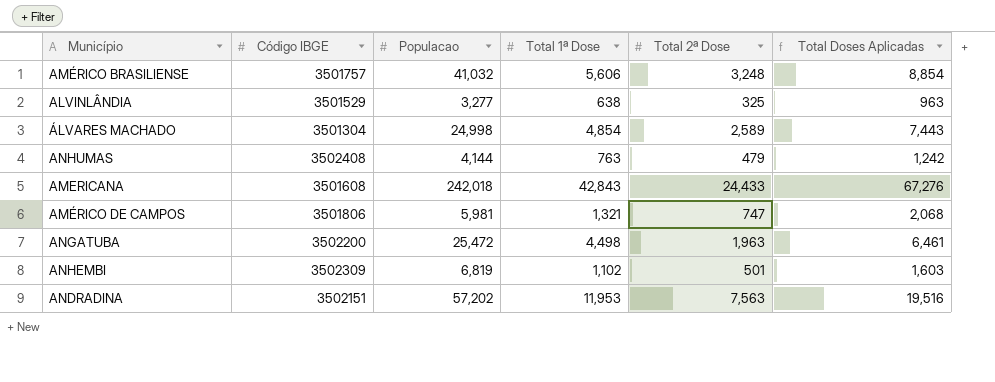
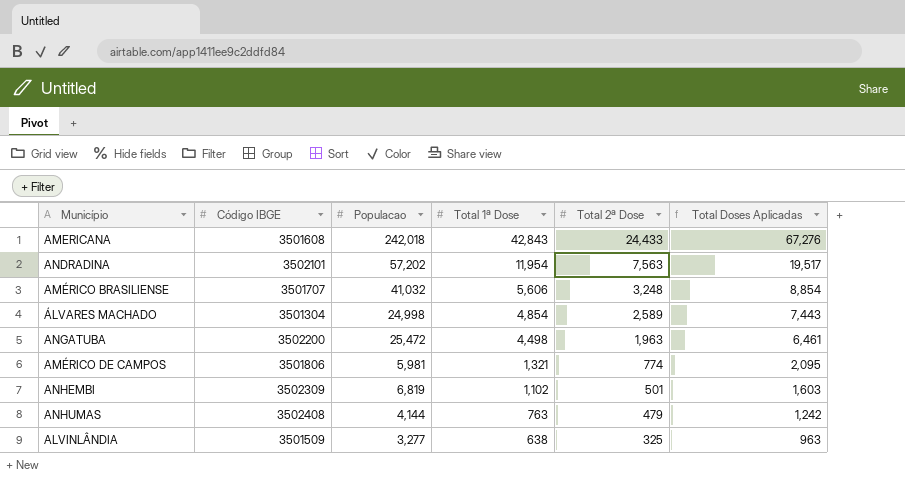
row order: none -> Total 1ª Dose descending
ANDRADINA | Código IBGE: 3502151 -> 3502101
ANDRADINA | Total 1ª Dose: 11,953 -> 11,954
ANDRADINA | Total Doses Aplicadas: 19,516 -> 19,517
AMÉRICO BRASILIENSE | Código IBGE: 3501757 -> 3501707
AMÉRICO DE CAMPOS | Total 2ª Dose: 747 -> 774
AMÉRICO DE CAMPOS | Total Doses Aplicadas: 2,068 -> 2,095
ALVINLÂNDIA | Código IBGE: 3501529 -> 3501509

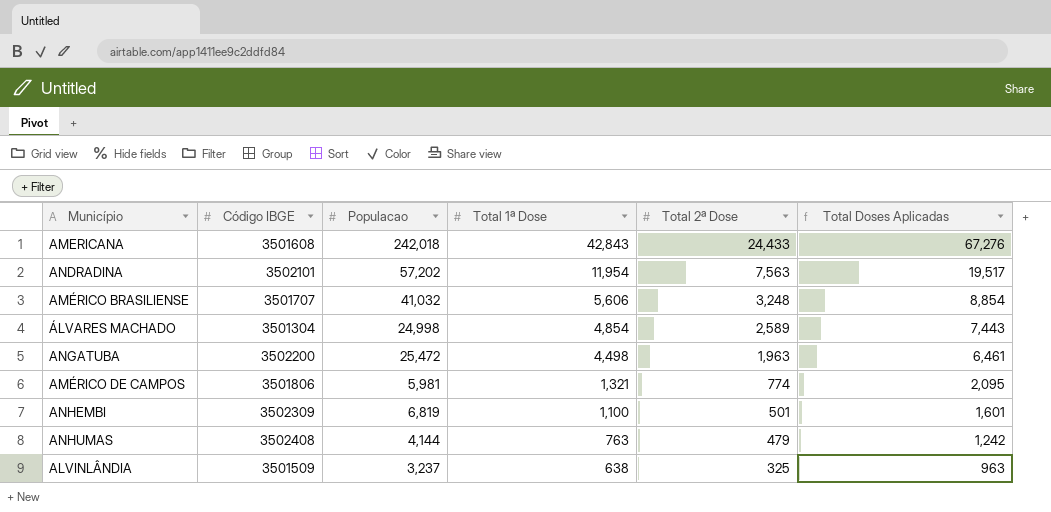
ANHEMBI | Total 1ª Dose: 1,102 -> 1,100
ANHEMBI | Total Doses Aplicadas: 1,603 -> 1,601
ALVINLÂNDIA | Populacao: 3,277 -> 3,237

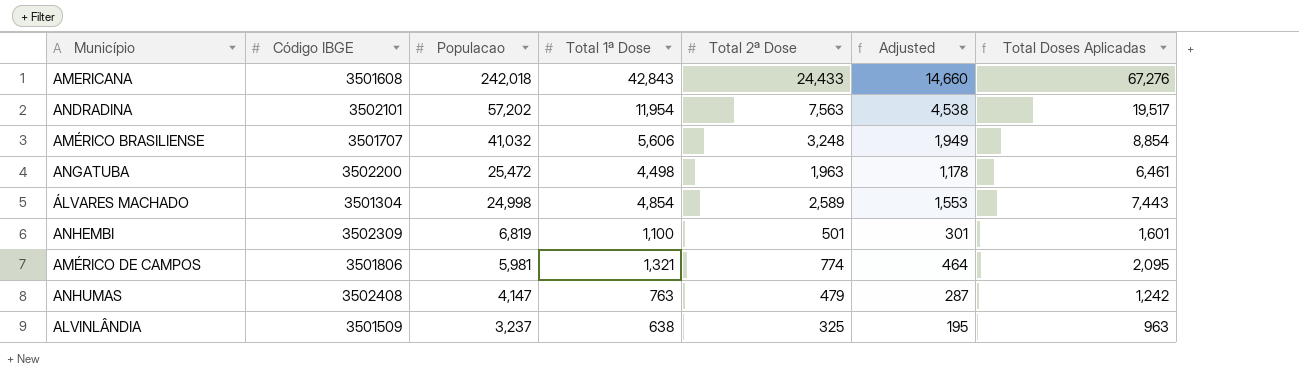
row order: Total 1ª Dose descending -> Populacao descending
column Adjusted | formula: none -> [Total 2ª Dose] * 0.6
ANHUMAS | Populacao: 4,144 -> 4,147

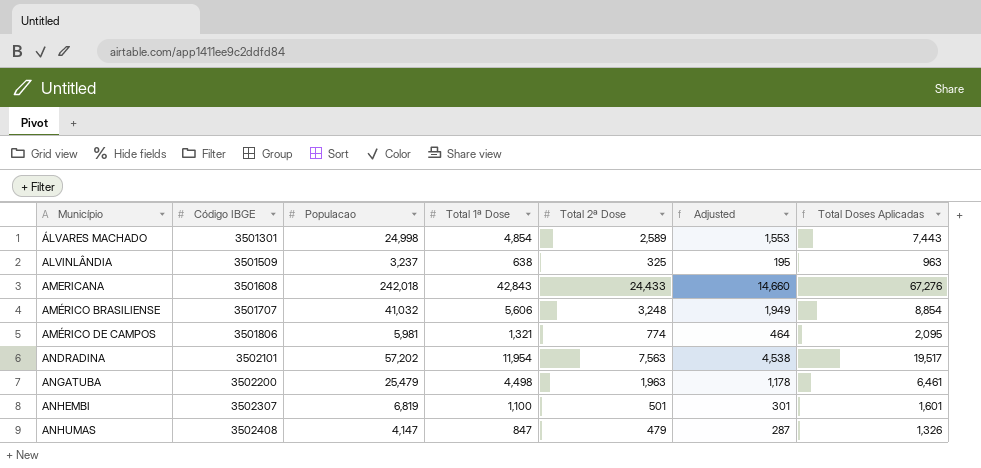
row order: Populacao descending -> Município ascending
ÁLVARES MACHADO | Código IBGE: 3501304 -> 3501301
ANGATUBA | Populacao: 25,472 -> 25,479
ANHEMBI | Código IBGE: 3502309 -> 3502307
ANHUMAS | Total 1ª Dose: 763 -> 847
ANHUMAS | Total Doses Aplicadas: 1,242 -> 1,326

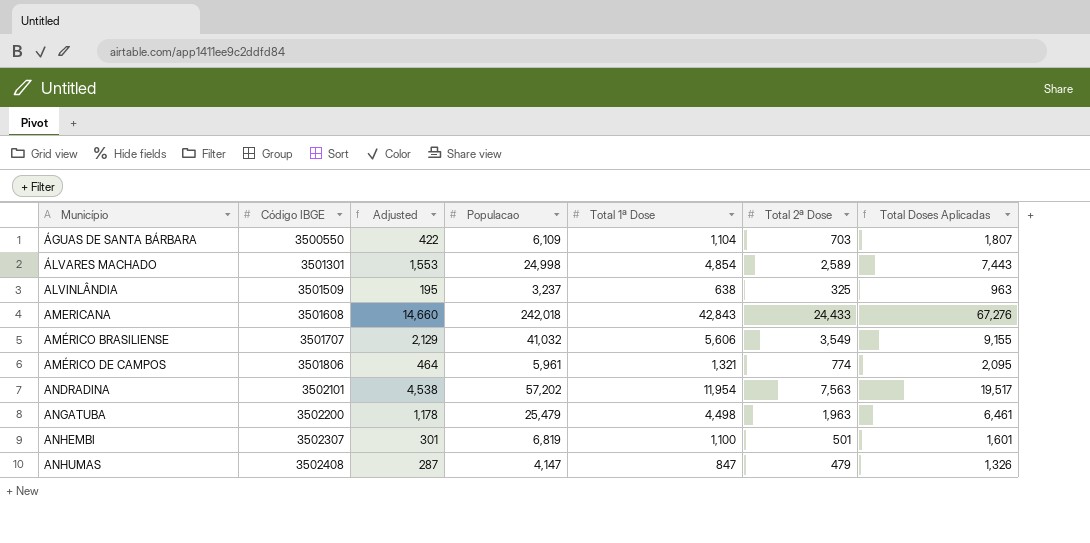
column Adjusted | position: 6 -> 3
row ÁGUAS DE SANTA BÁRBARA: none -> 3500550 | 422 | 6,109 | 1,104 | 703 | 1,807
AMÉRICO BRASILIENSE | Adjusted: 1,949 -> 2,129
AMÉRICO BRASILIENSE | Total 2ª Dose: 3,248 -> 3,549
AMÉRICO BRASILIENSE | Total Doses Aplicadas: 8,854 -> 9,155
AMÉRICO DE CAMPOS | Populacao: 5,981 -> 5,961

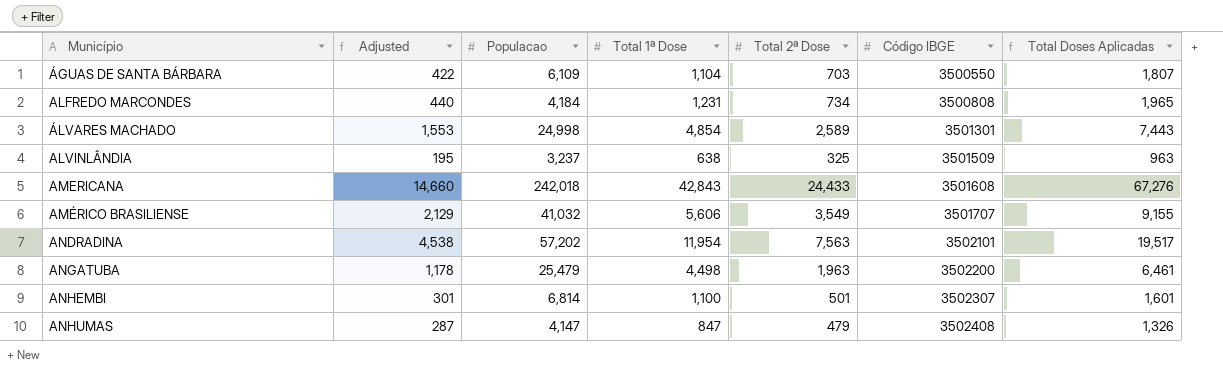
column Código IBGE | position: 2 -> 6
row AMÉRICO DE CAMPOS: 3501806 | 464 | 5,961 | 1,321 | 774 | 2,095 -> none
row ALFREDO MARCONDES: none -> 440 | 4,184 | 1,231 | 734 | 3500808 | 1,965
ANHEMBI | Populacao: 6,819 -> 6,814

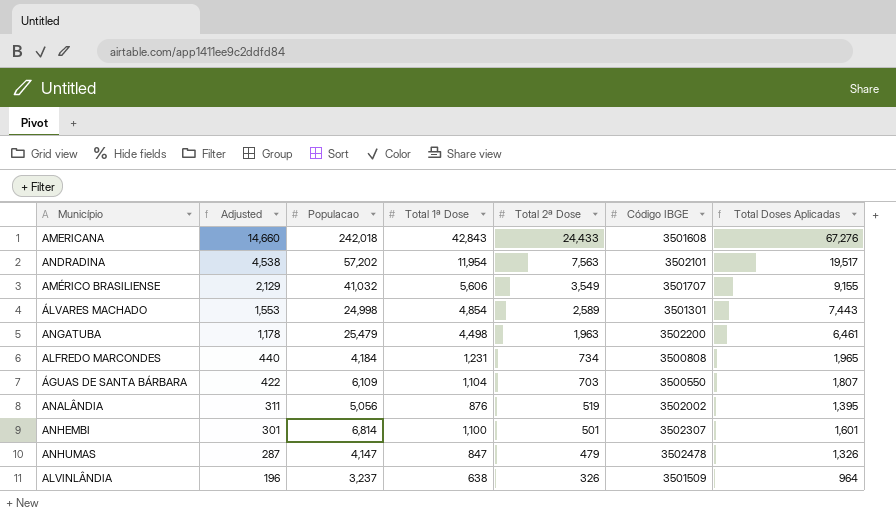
row order: Município ascending -> Adjusted descending
row ANALÂNDIA: none -> 311 | 5,056 | 876 | 519 | 3502002 | 1,395
ANHUMAS | Código IBGE: 3502408 -> 3502478
ALVINLÂNDIA | Adjusted: 195 -> 196
ALVINLÂNDIA | Total 2ª Dose: 325 -> 326
ALVINLÂNDIA | Total Doses Aplicadas: 963 -> 964

